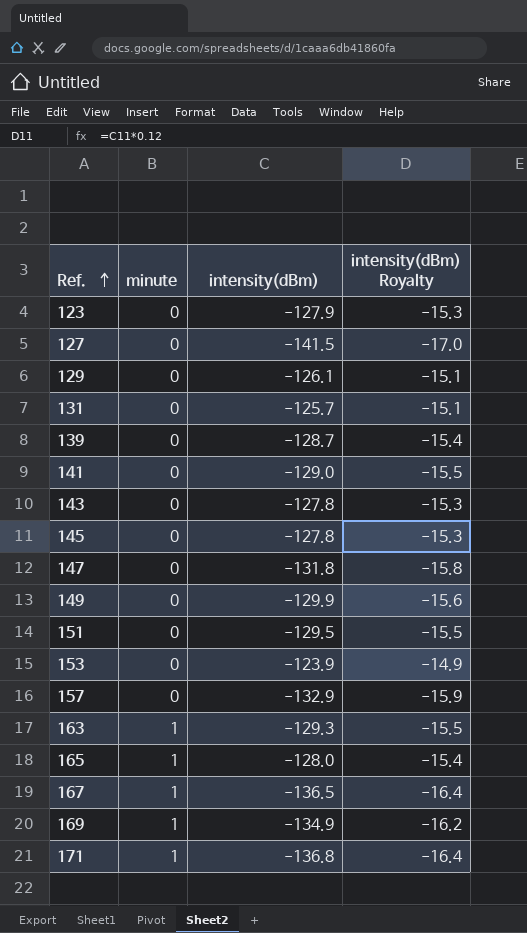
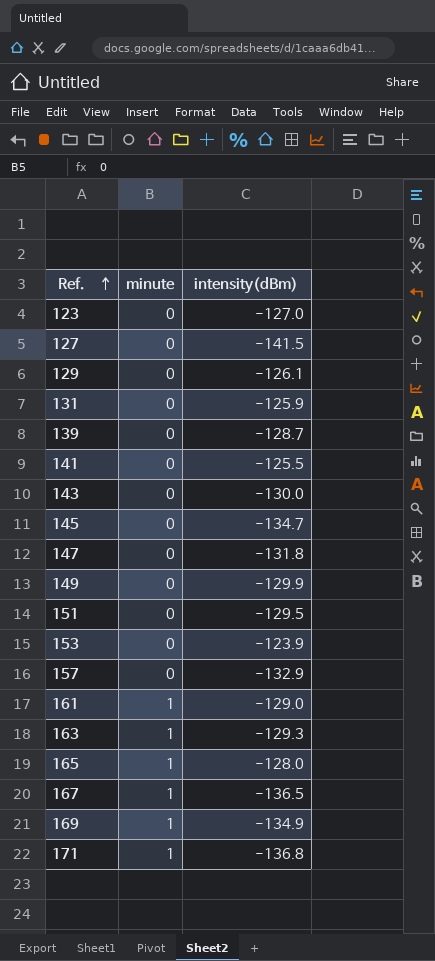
column intensity(dBm) Royalty | formula: [intensity(dBm)] * 0.12 -> none
123 | intensity(dBm): -127.9 -> -127.0
131 | intensity(dBm): -125.7 -> -125.9
141 | intensity(dBm): -129.0 -> -125.5
143 | intensity(dBm): -127.8 -> -130.0
145 | intensity(dBm): -127.8 -> -134.7
row 161: none -> 1 | -129.0

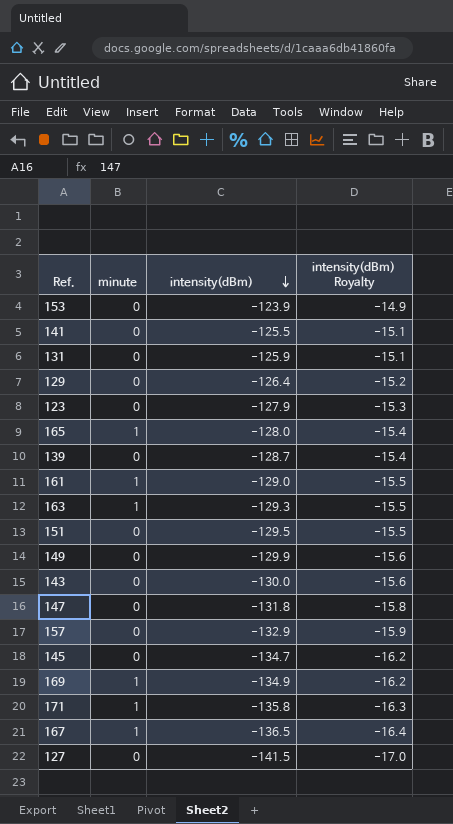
row order: Ref. ascending -> intensity(dBm) descending
column intensity(dBm) Royalty | formula: none -> [intensity(dBm)] * 0.12
129 | intensity(dBm): -126.1 -> -126.4
123 | intensity(dBm): -127.0 -> -127.9
171 | intensity(dBm): -136.8 -> -135.8

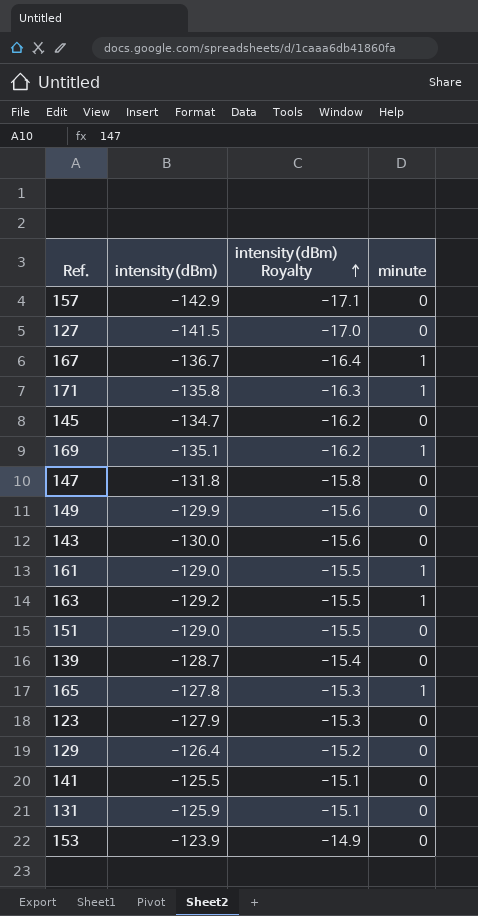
row order: intensity(dBm) descending -> intensity(dBm) Royalty ascending
column minute | position: 2 -> 4
157 | intensity(dBm): -132.9 -> -142.9
157 | intensity(dBm) Royalty: -15.9 -> -17.1
167 | intensity(dBm): -136.5 -> -136.7
169 | intensity(dBm): -134.9 -> -135.1
163 | intensity(dBm): -129.3 -> -129.2
151 | intensity(dBm): -129.5 -> -129.0
165 | intensity(dBm): -128.0 -> -127.8
165 | intensity(dBm) Royalty: -15.4 -> -15.3

